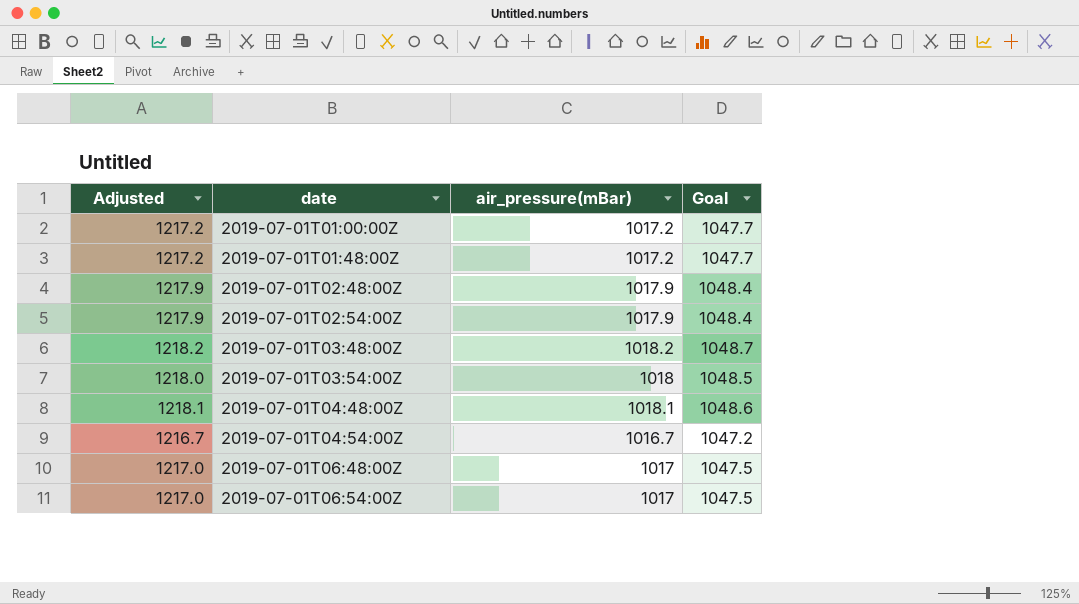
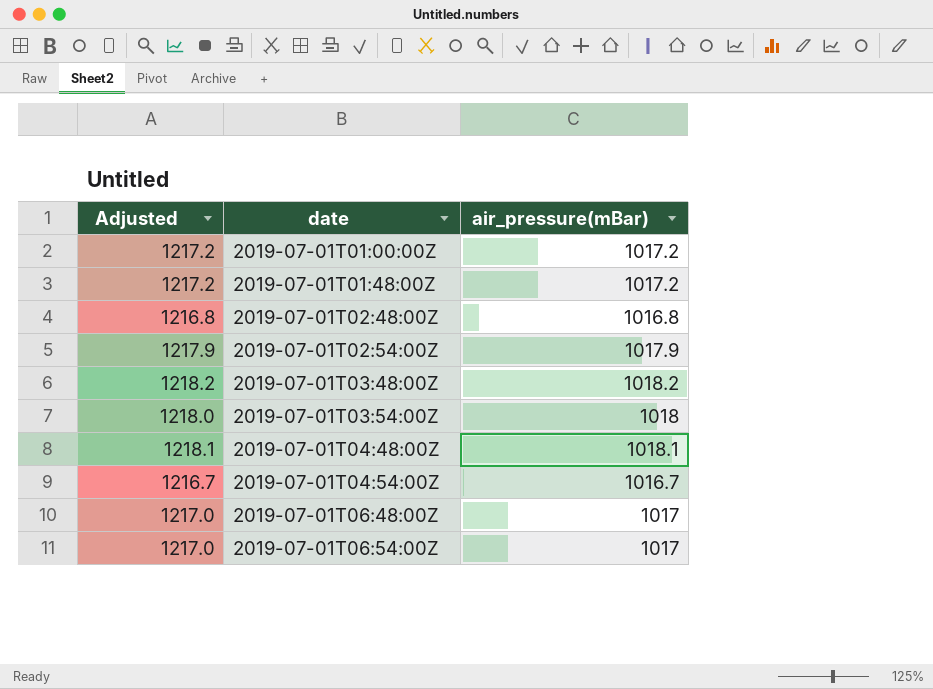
column Goal | formula: [air_pressure(mBar)] * 1.03 -> none
2019-07-01T02:48:00Z | Adjusted: 1217.9 -> 1216.8
2019-07-01T02:48:00Z | air_pressure(mBar): 1017.9 -> 1016.8

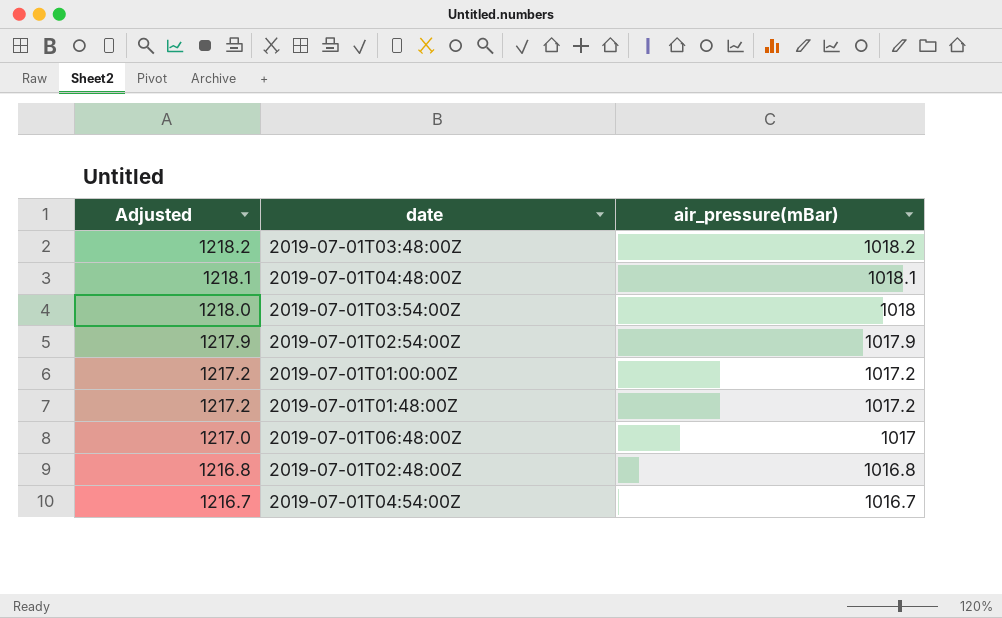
row order: date ascending -> Adjusted descending
row 2019-07-01T06:54:00Z: 1217.0 | 1017 -> none

